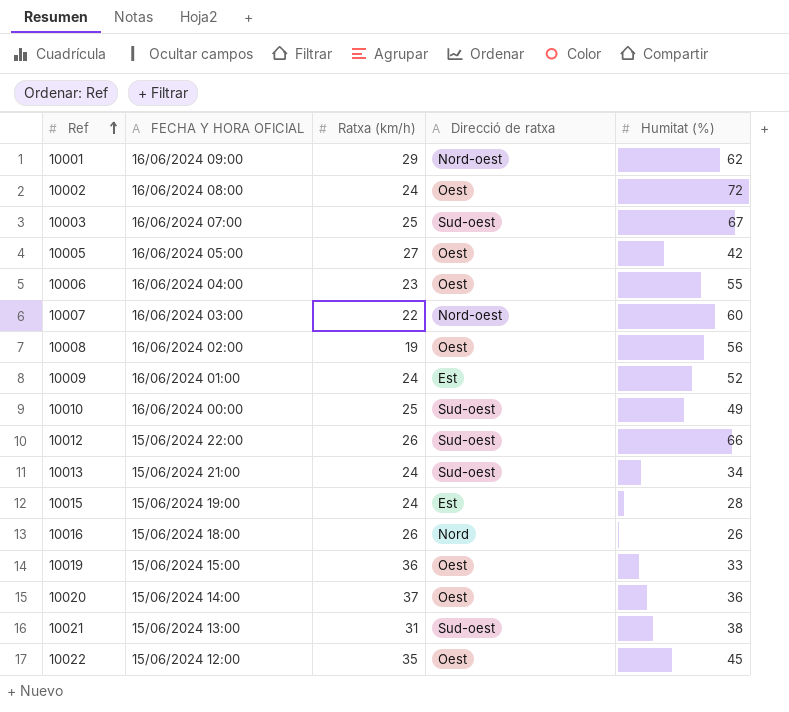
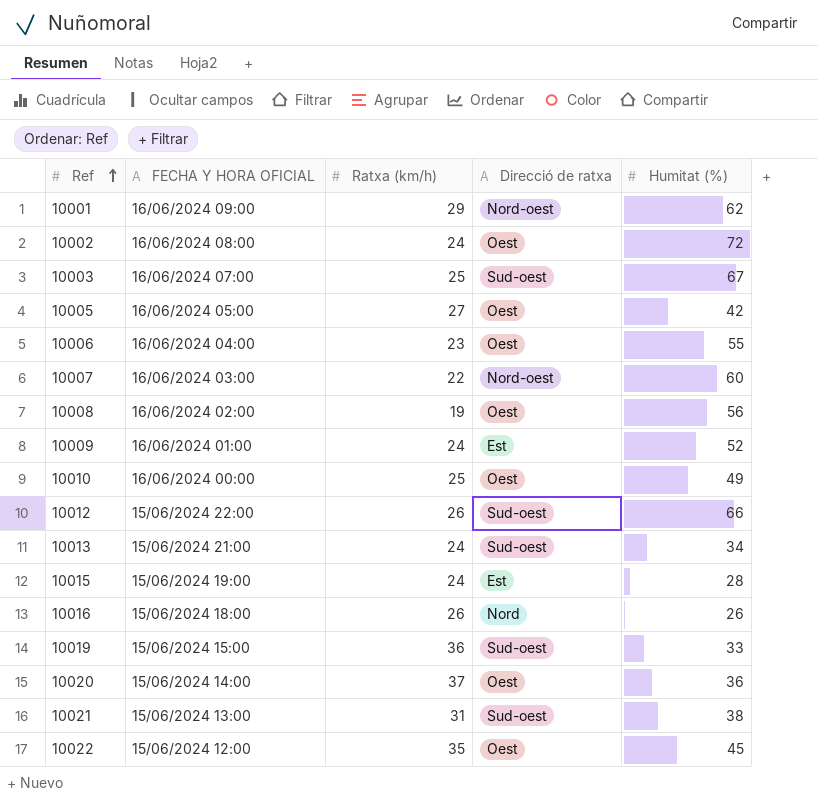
10010 | Direcció de ratxa: Sud-oest -> Oest
10019 | Direcció de ratxa: Oest -> Sud-oest

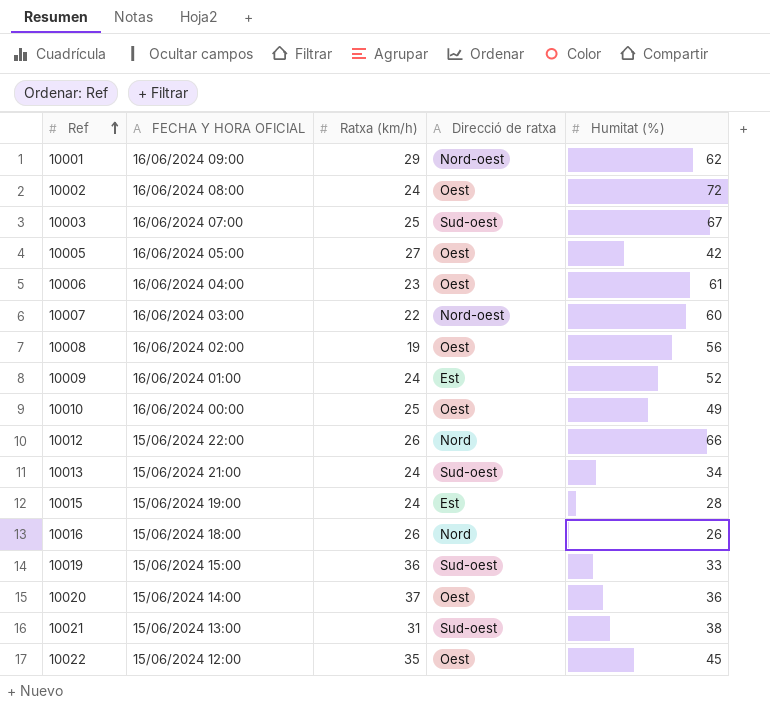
10006 | Humitat (%): 55 -> 61
10012 | Direcció de ratxa: Sud-oest -> Nord

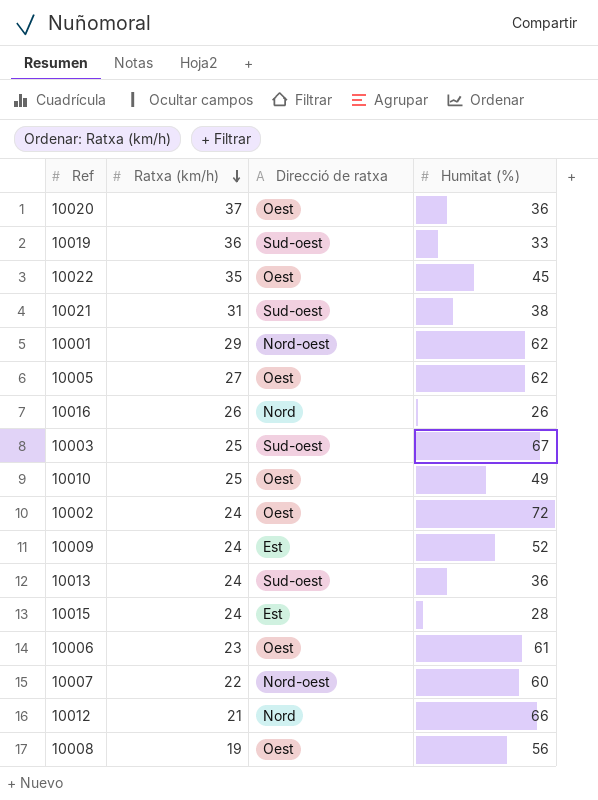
row order: Ref ascending -> Ratxa (km/h) descending
column FECHA Y HORA OFICIAL | position: 2 -> none
10005 | Humitat (%): 42 -> 62
10013 | Humitat (%): 34 -> 36
10012 | Ratxa (km/h): 26 -> 21

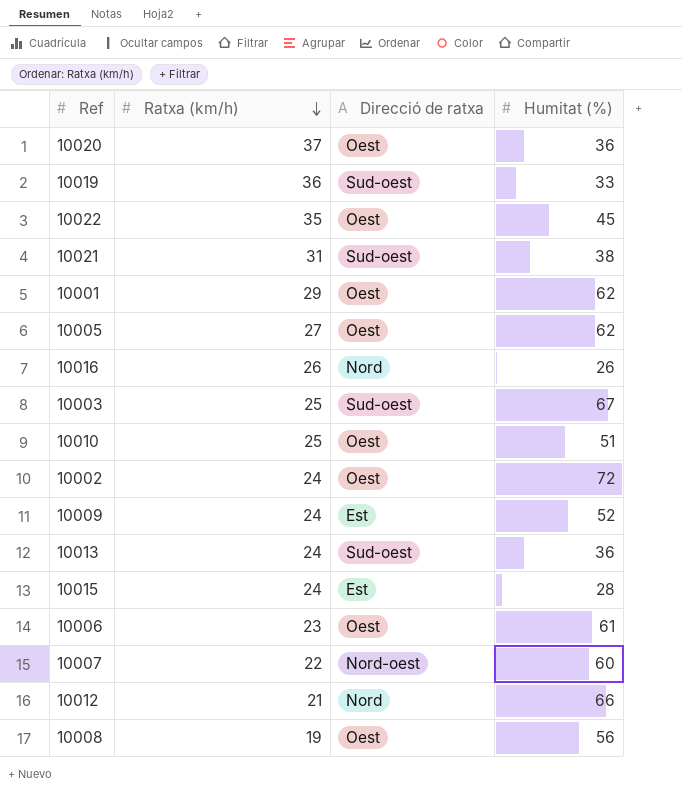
10001 | Direcció de ratxa: Nord-oest -> Oest
10010 | Humitat (%): 49 -> 51

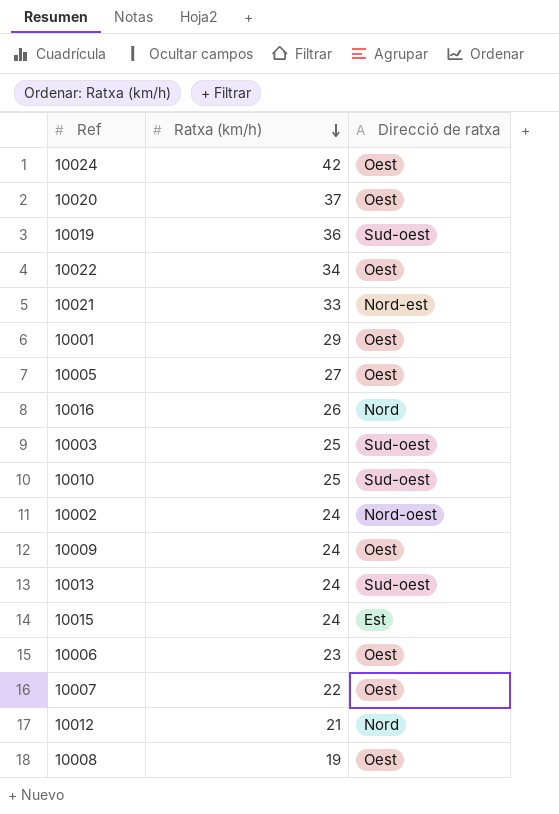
column Humitat (%) | position: 4 -> none
row 10024: none -> 42 | Oest
10022 | Ratxa (km/h): 35 -> 34
10021 | Ratxa (km/h): 31 -> 33
10021 | Direcció de ratxa: Sud-oest -> Nord-est
10010 | Direcció de ratxa: Oest -> Sud-oest
10002 | Direcció de ratxa: Oest -> Nord-oest
10009 | Direcció de ratxa: Est -> Oest
10007 | Direcció de ratxa: Nord-oest -> Oest

